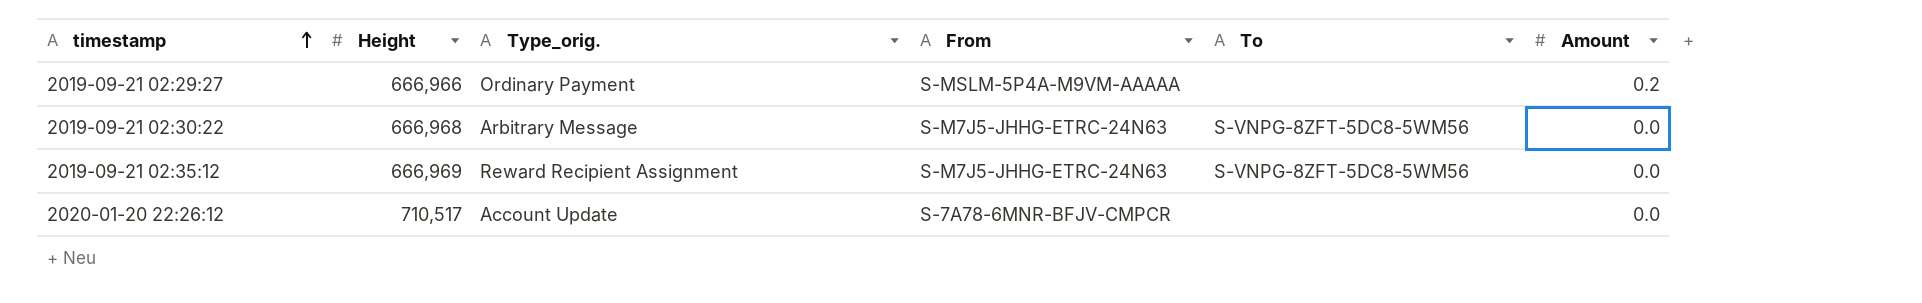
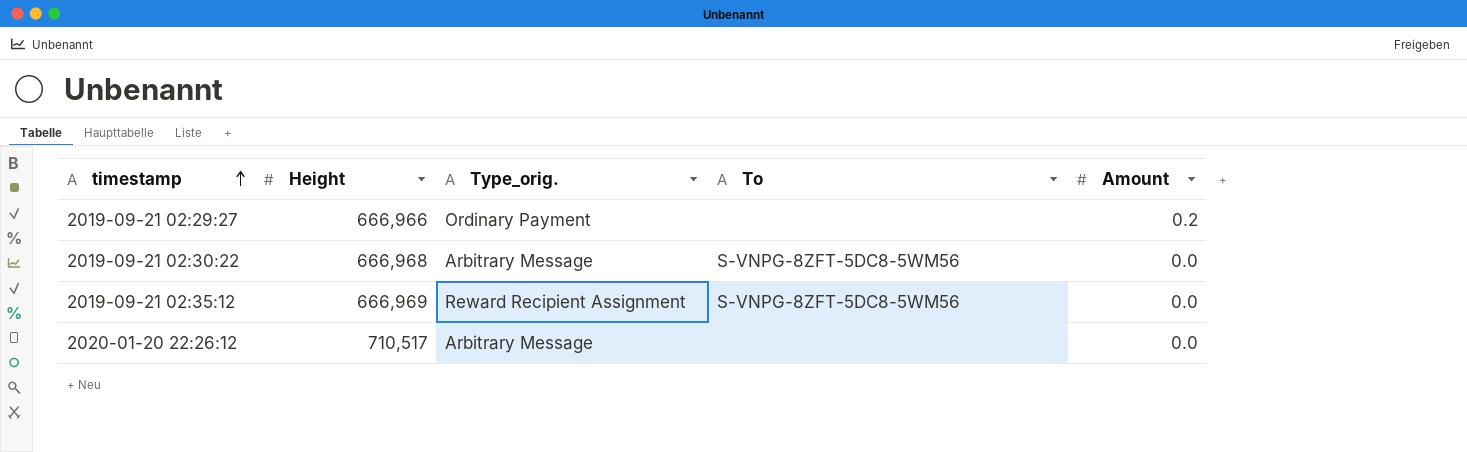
column From | position: 4 -> none
2020-01-20 22:26:12 | Type_orig.: Account Update -> Arbitrary Message

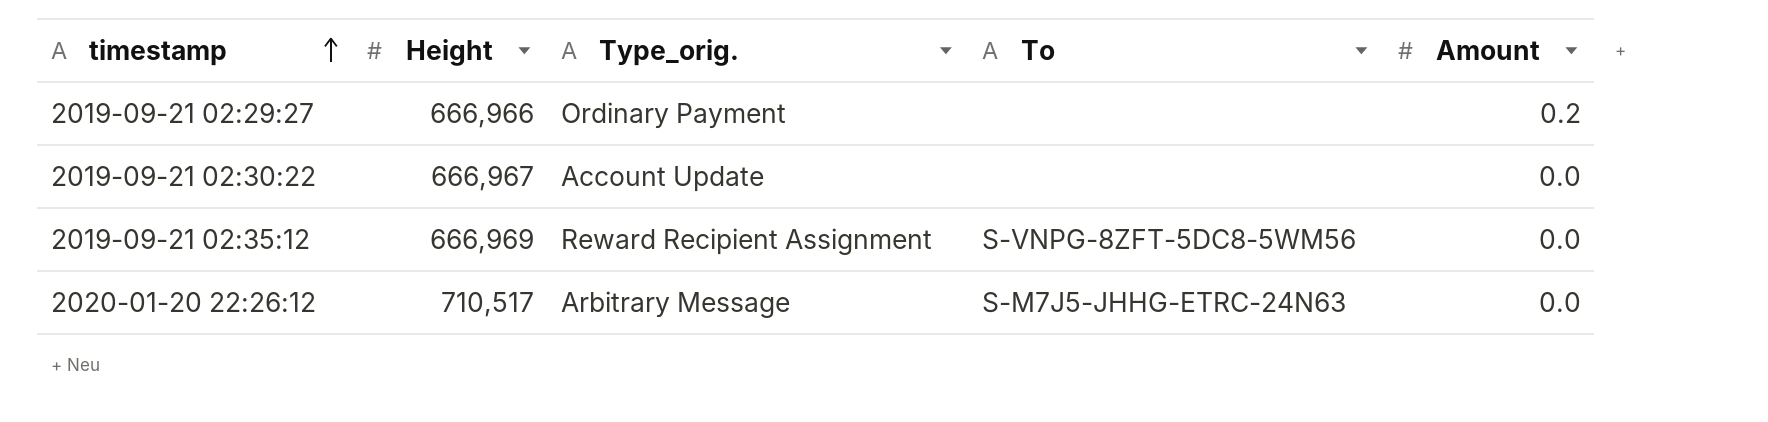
2019-09-21 02:30:22 | Height: 666,968 -> 666,967
2019-09-21 02:30:22 | Type_orig.: Arbitrary Message -> Account Update
2019-09-21 02:30:22 | To: S-VNPG-8ZFT-5DC8-5WM56 -> none
2020-01-20 22:26:12 | To: none -> S-M7J5-JHHG-ETRC-24N63

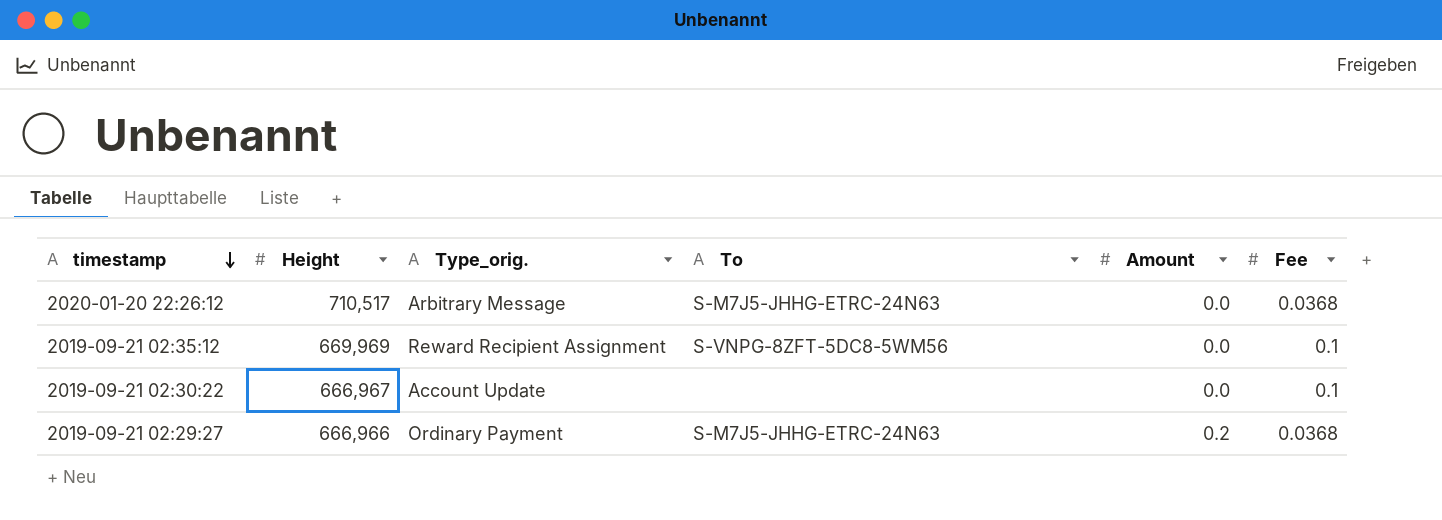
row order: timestamp ascending -> timestamp descending
column Fee | position: none -> 6
2019-09-21 02:35:12 | Height: 666,969 -> 669,969
2019-09-21 02:29:27 | To: none -> S-M7J5-JHHG-ETRC-24N63

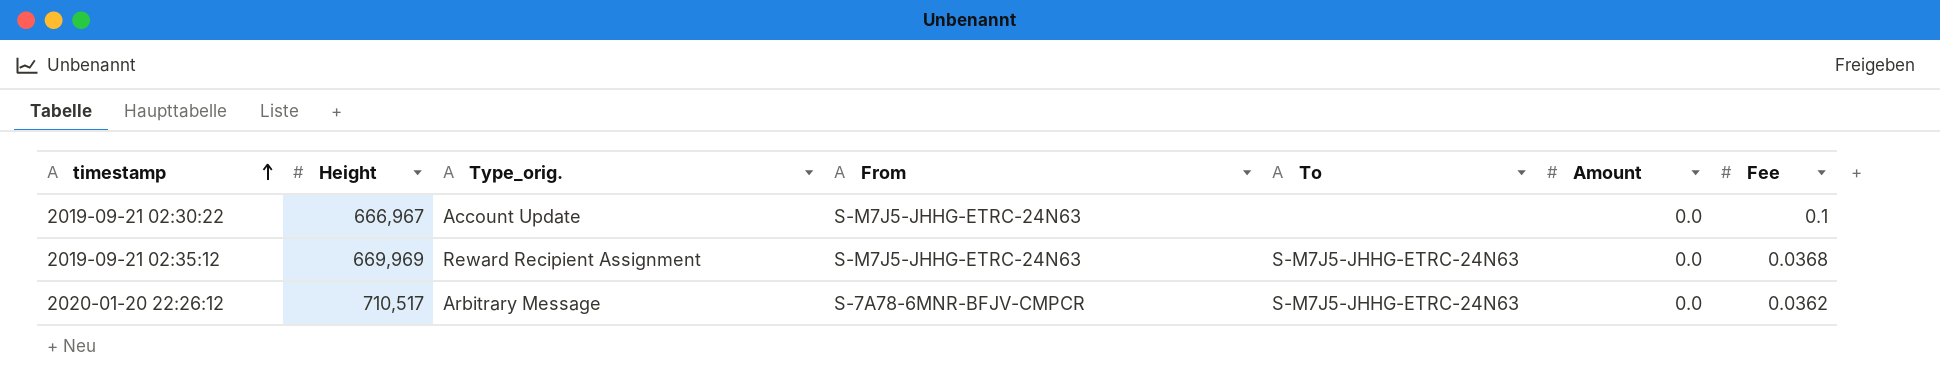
row order: timestamp descending -> timestamp ascending
column From | position: none -> 4
row 2019-09-21 02:29:27: 666,966 | Ordinary Payment | S-M7J5-JHHG-ETRC-24N63 | 0.2 | 0.0368 -> none
2019-09-21 02:35:12 | To: S-VNPG-8ZFT-5DC8-5WM56 -> S-M7J5-JHHG-ETRC-24N63
2019-09-21 02:35:12 | Fee: 0.1 -> 0.0368
2020-01-20 22:26:12 | Fee: 0.0368 -> 0.0362

